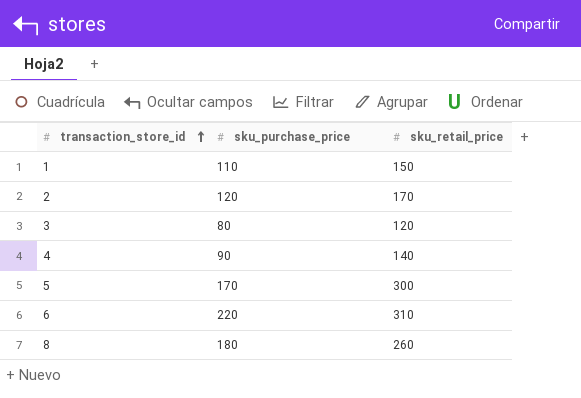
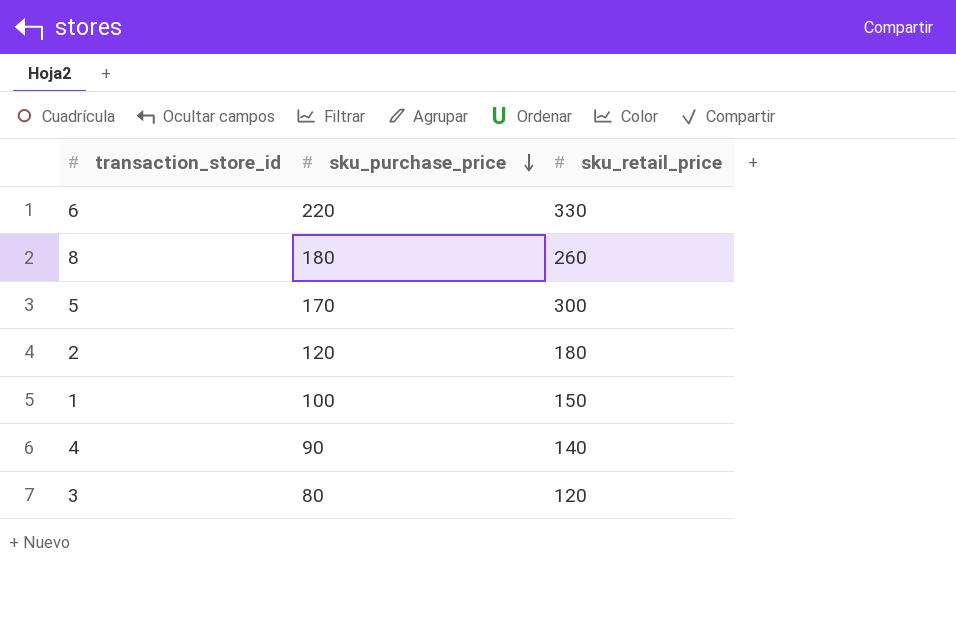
row order: transaction_store_id ascending -> sku_purchase_price descending
6 | sku_retail_price: 310 -> 330
2 | sku_retail_price: 170 -> 180
1 | sku_purchase_price: 110 -> 100

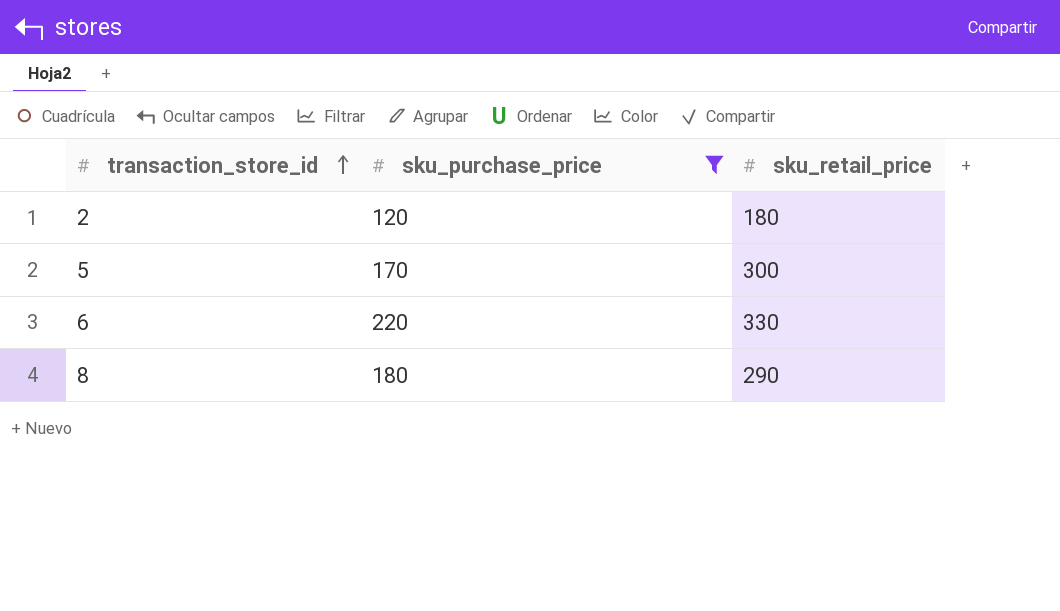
filter: none -> sku_purchase_price >= 120
row order: sku_purchase_price descending -> transaction_store_id ascending
8 | sku_retail_price: 260 -> 290

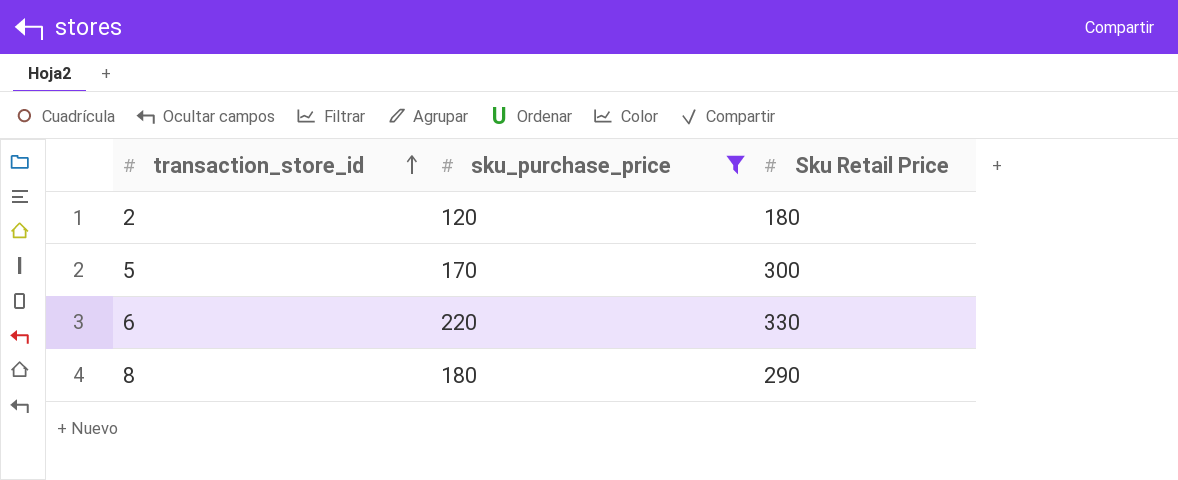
column name: sku_retail_price -> Sku Retail Price

